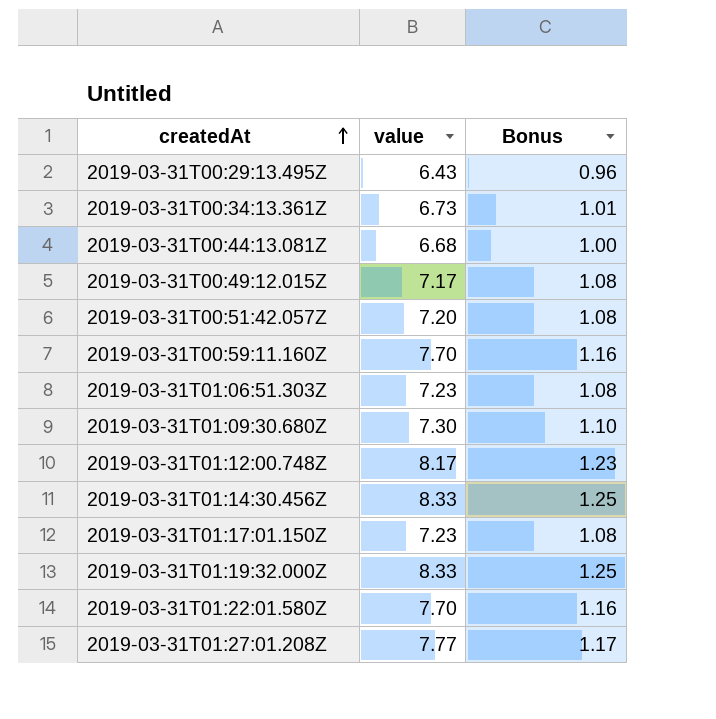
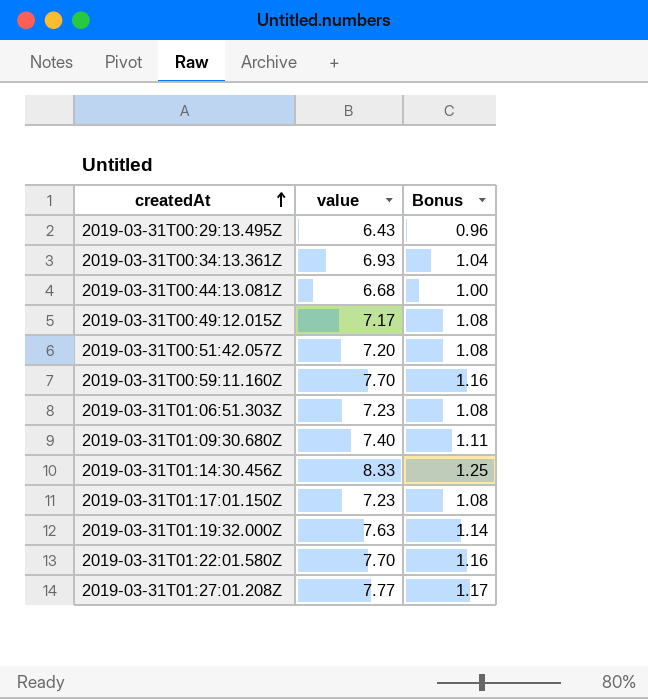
row 2019-03-31T01:12:00.748Z: 8.17 | 1.23 -> none
2019-03-31T00:34:13.361Z | value: 6.73 -> 6.93
2019-03-31T00:34:13.361Z | Bonus: 1.01 -> 1.04
2019-03-31T01:09:30.680Z | value: 7.30 -> 7.40
2019-03-31T01:09:30.680Z | Bonus: 1.10 -> 1.11
2019-03-31T01:19:32.000Z | value: 8.33 -> 7.63
2019-03-31T01:19:32.000Z | Bonus: 1.25 -> 1.14

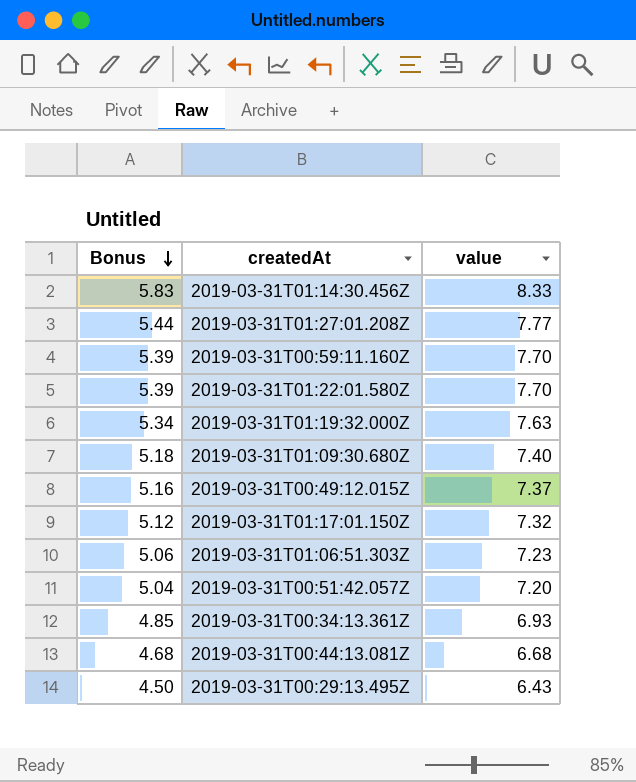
row order: createdAt ascending -> Bonus descending
column Bonus | formula: [value] * 0.15 -> [value] * 0.7
column Bonus | position: 3 -> 1
2019-03-31T00:49:12.015Z | value: 7.17 -> 7.37
2019-03-31T01:17:01.150Z | value: 7.23 -> 7.32

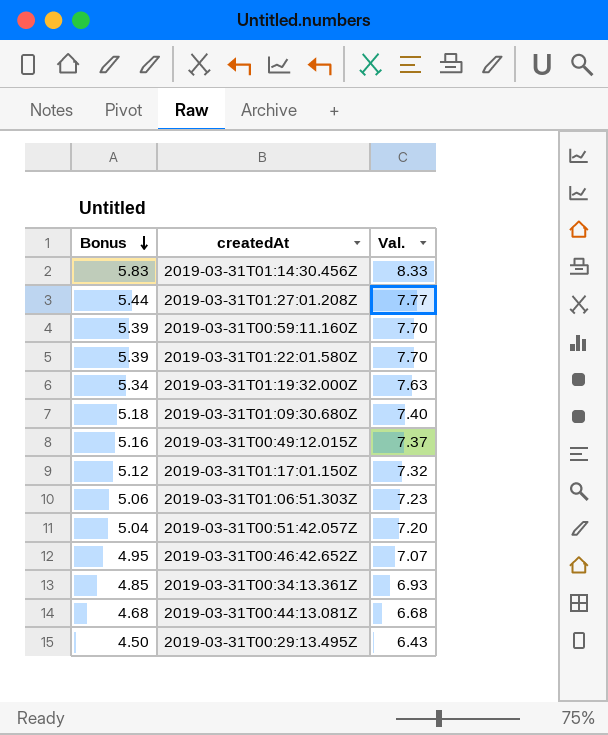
column name: value -> Val.
row 2019-03-31T00:46:42.652Z: none -> 4.95 | 7.07

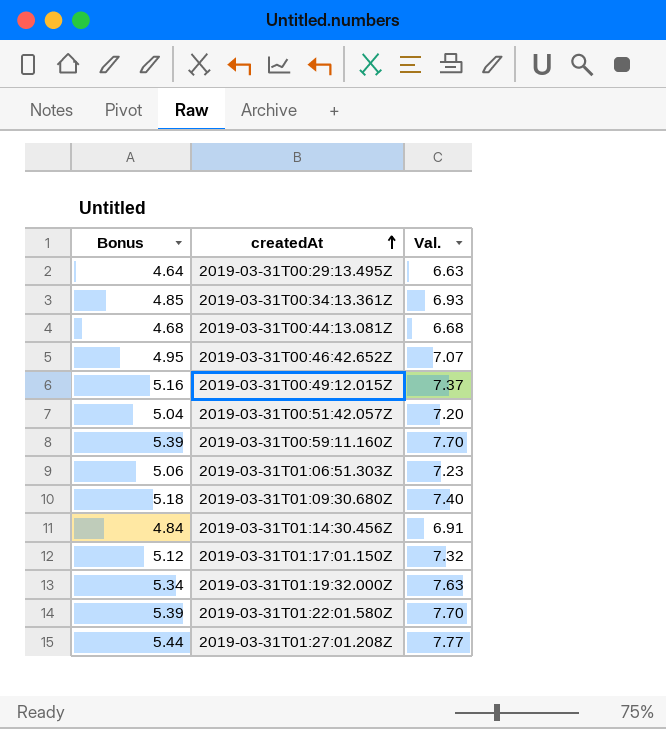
row order: Bonus descending -> createdAt ascending
2019-03-31T00:29:13.495Z | Bonus: 4.50 -> 4.64
2019-03-31T00:29:13.495Z | Val.: 6.43 -> 6.63
2019-03-31T01:14:30.456Z | Bonus: 5.83 -> 4.84
2019-03-31T01:14:30.456Z | Val.: 8.33 -> 6.91

